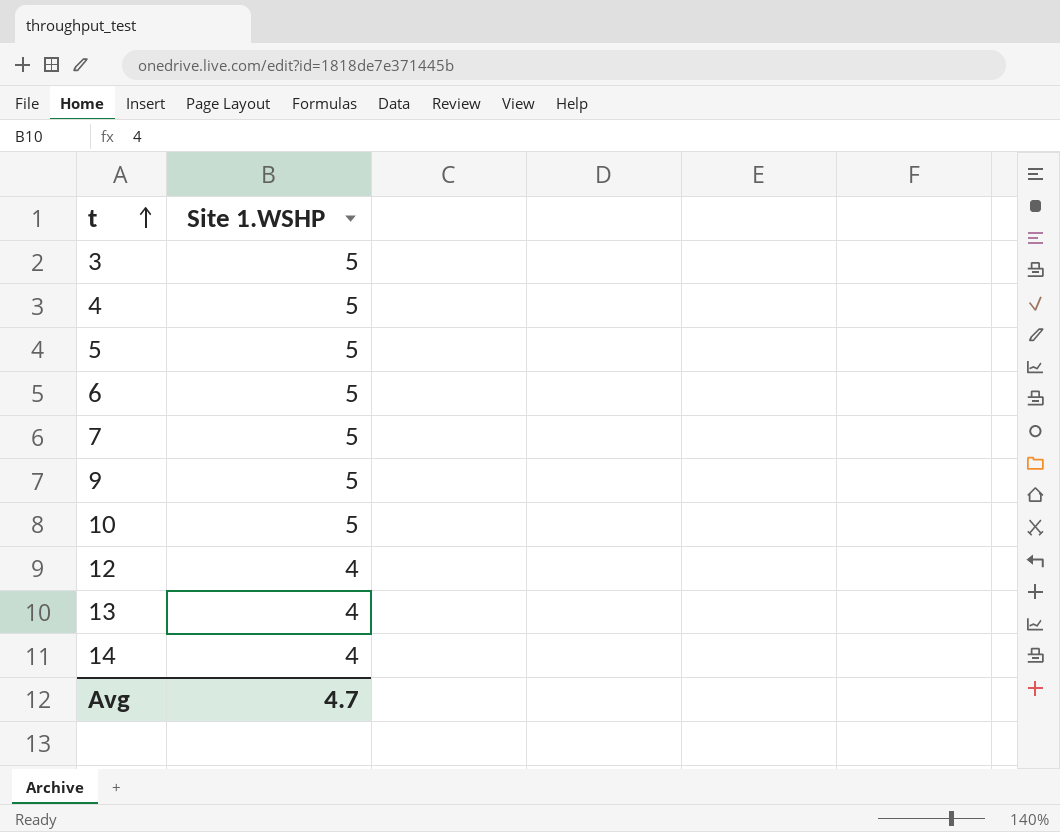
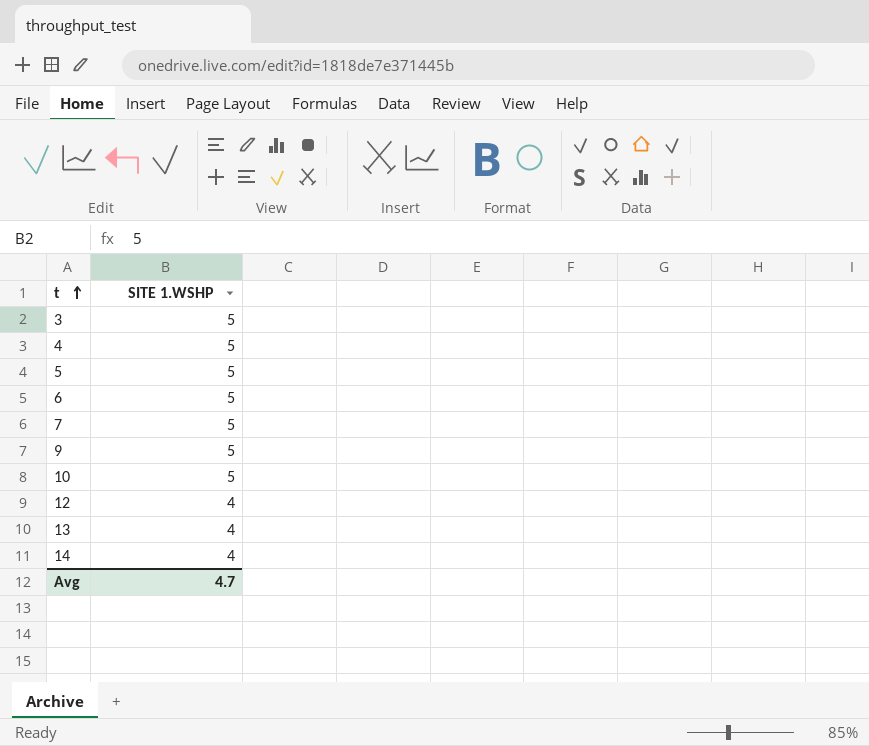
column name: Site 1.WSHP -> SITE 1.WSHP

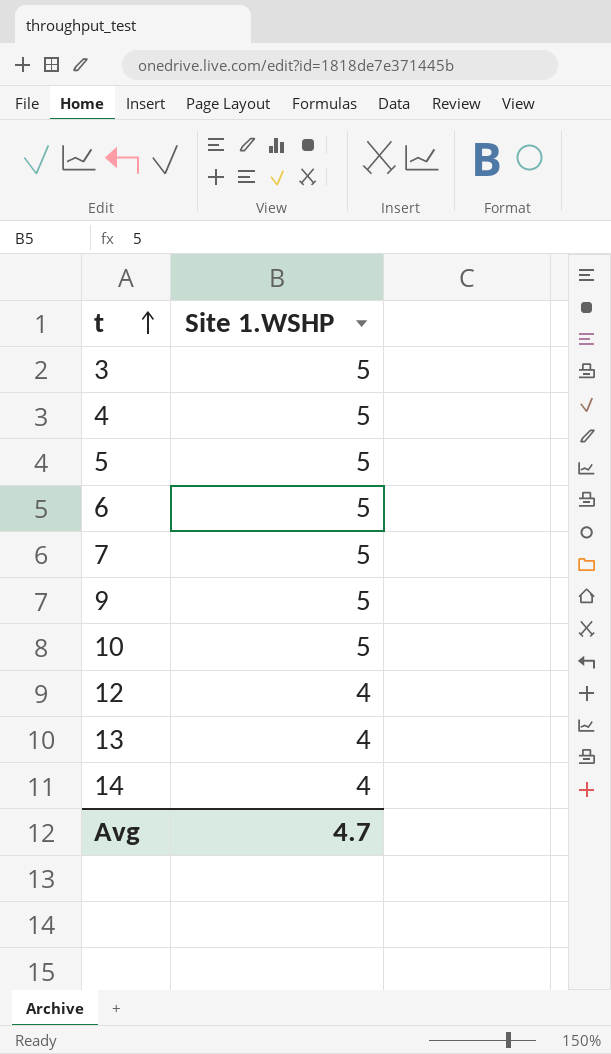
column name: SITE 1.WSHP -> Site 1.WSHP

